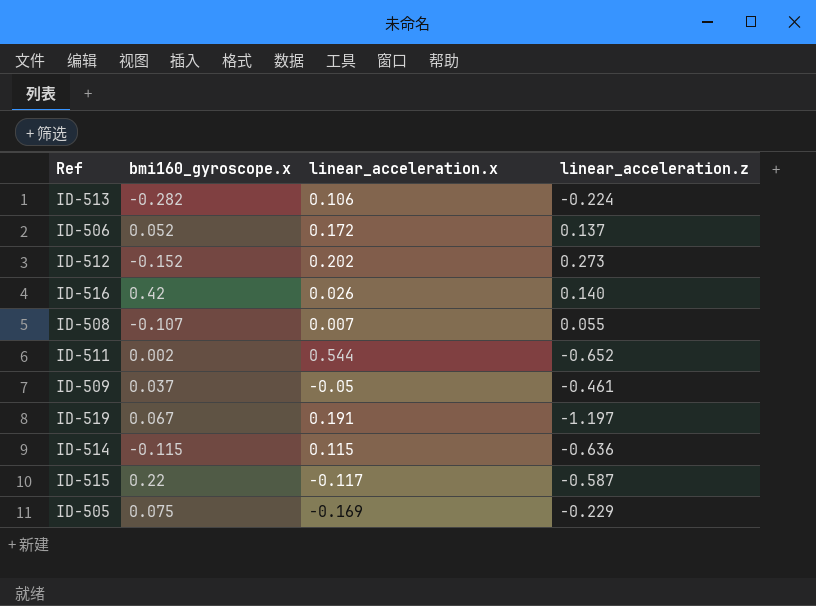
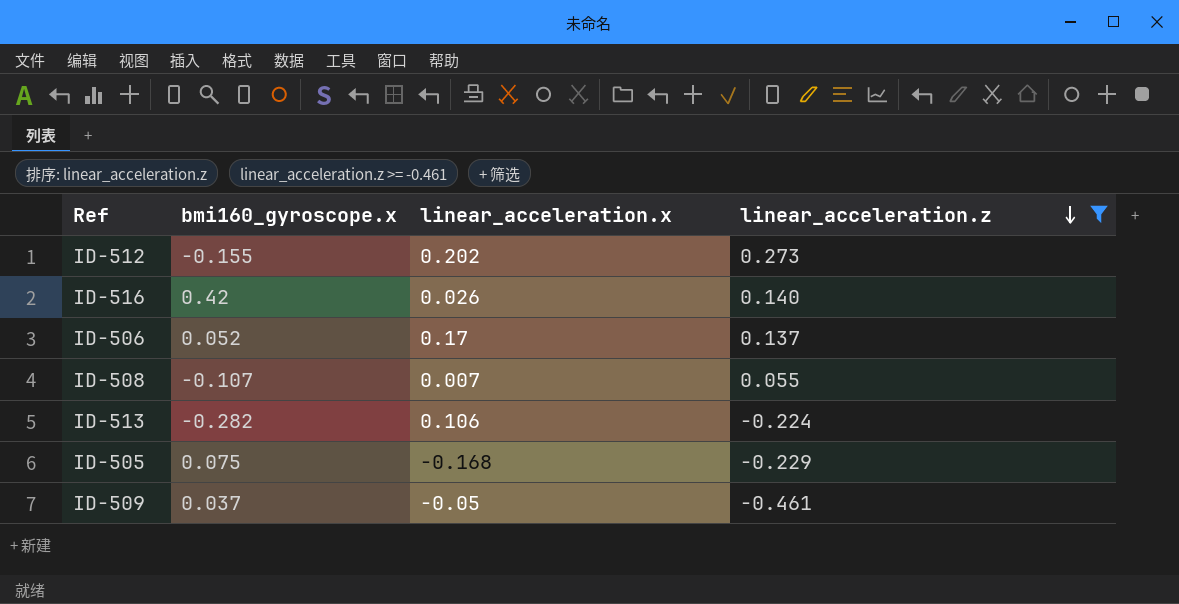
filter: none -> linear_acceleration.z >= -0.461
row order: none -> linear_acceleration.z descending
ID-512 | bmi160_gyroscope.x: -0.152 -> -0.155
ID-506 | linear_acceleration.x: 0.172 -> 0.17
ID-505 | linear_acceleration.x: -0.169 -> -0.168

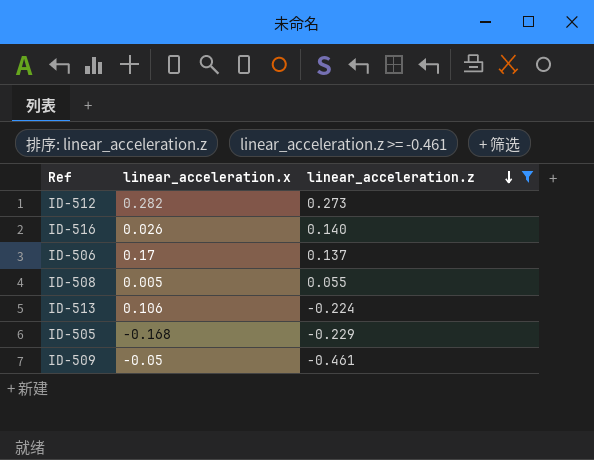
column bmi160_gyroscope.x | position: 2 -> none
ID-512 | linear_acceleration.x: 0.202 -> 0.282
ID-508 | linear_acceleration.x: 0.007 -> 0.005

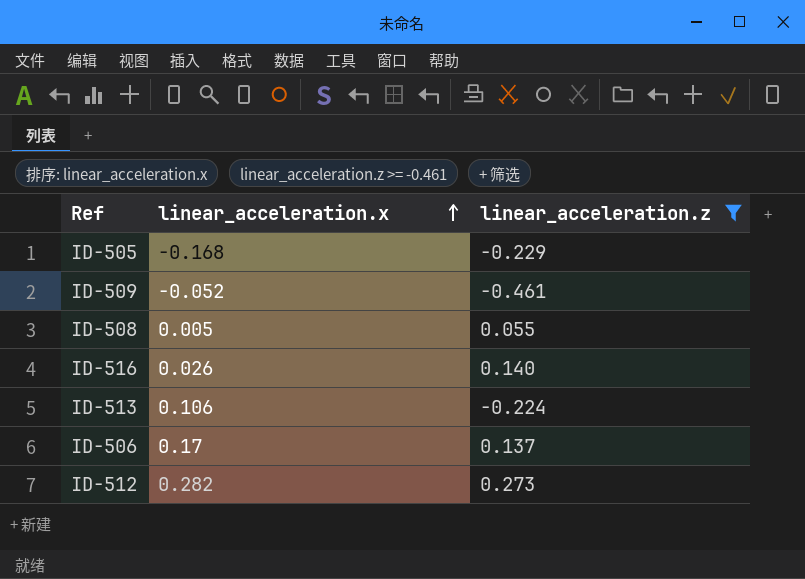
row order: linear_acceleration.z descending -> linear_acceleration.x ascending
ID-509 | linear_acceleration.x: -0.05 -> -0.052

